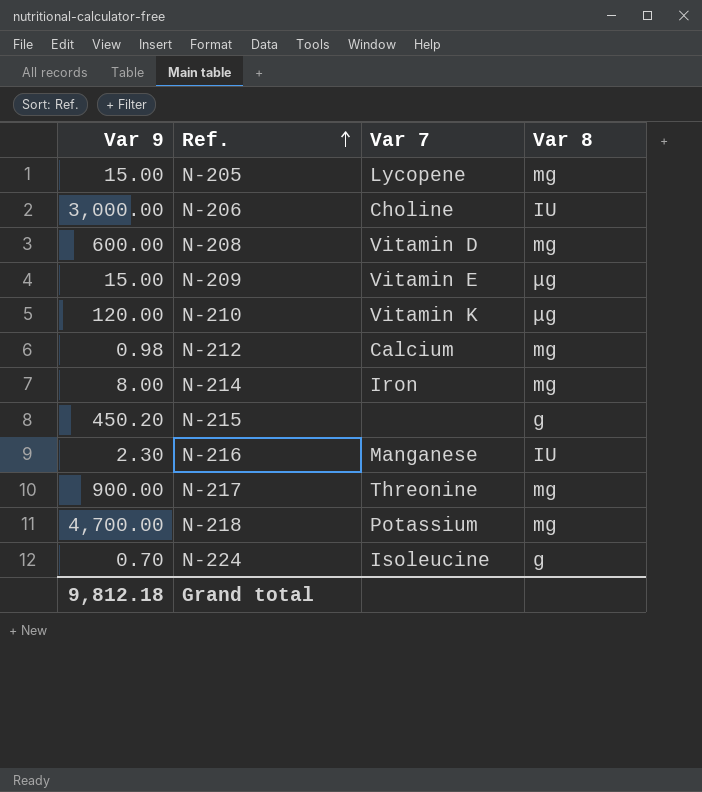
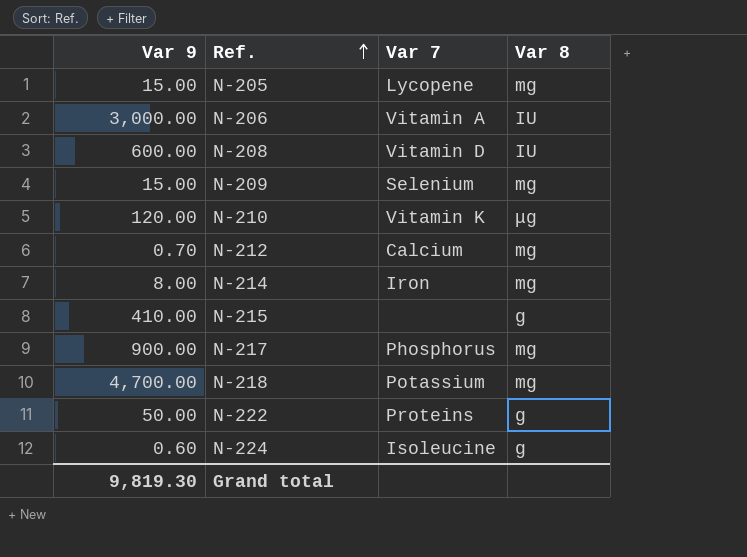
row N-216: 2.30 | Manganese | IU -> none
N-206 | Var 7: Choline -> Vitamin A
N-208 | Var 8: mg -> IU
N-209 | Var 7: Vitamin E -> Selenium
N-209 | Var 8: μg -> mg
N-212 | Var 9: 0.98 -> 0.70
N-215 | Var 9: 450.20 -> 410.00
N-217 | Var 7: Threonine -> Phosphorus
row N-222: none -> 50.00 | Proteins | g
N-224 | Var 9: 0.70 -> 0.60
Grand total | Var 9: 9,812.18 -> 9,819.30

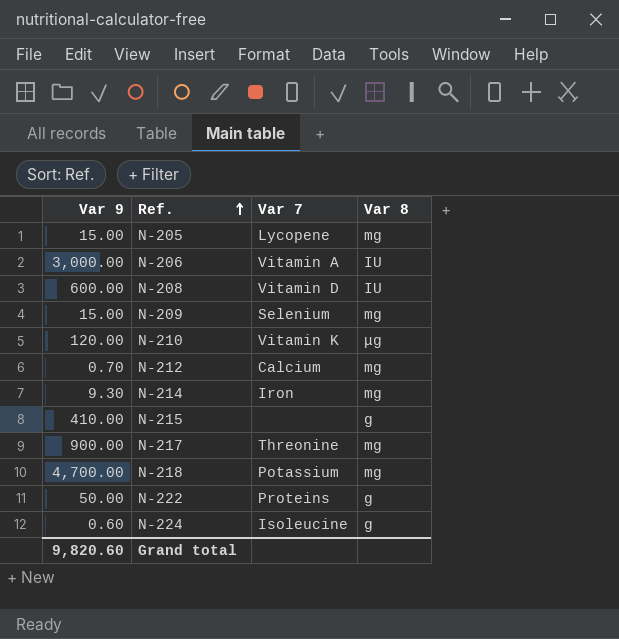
N-214 | Var 9: 8.00 -> 9.30
N-217 | Var 7: Phosphorus -> Threonine
Grand total | Var 9: 9,819.30 -> 9,820.60

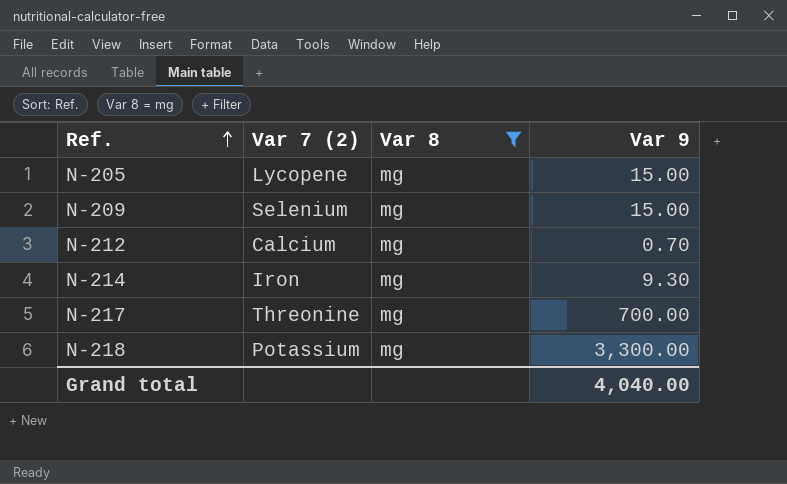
filter: none -> Var 8 = mg
column name: Var 7 -> Var 7 (2)
column Var 9 | position: 1 -> 4
N-217 | Var 9: 900.00 -> 700.00
N-218 | Var 9: 4,700.00 -> 3,300.00
Grand total | Var 9: 9,820.60 -> 4,040.00

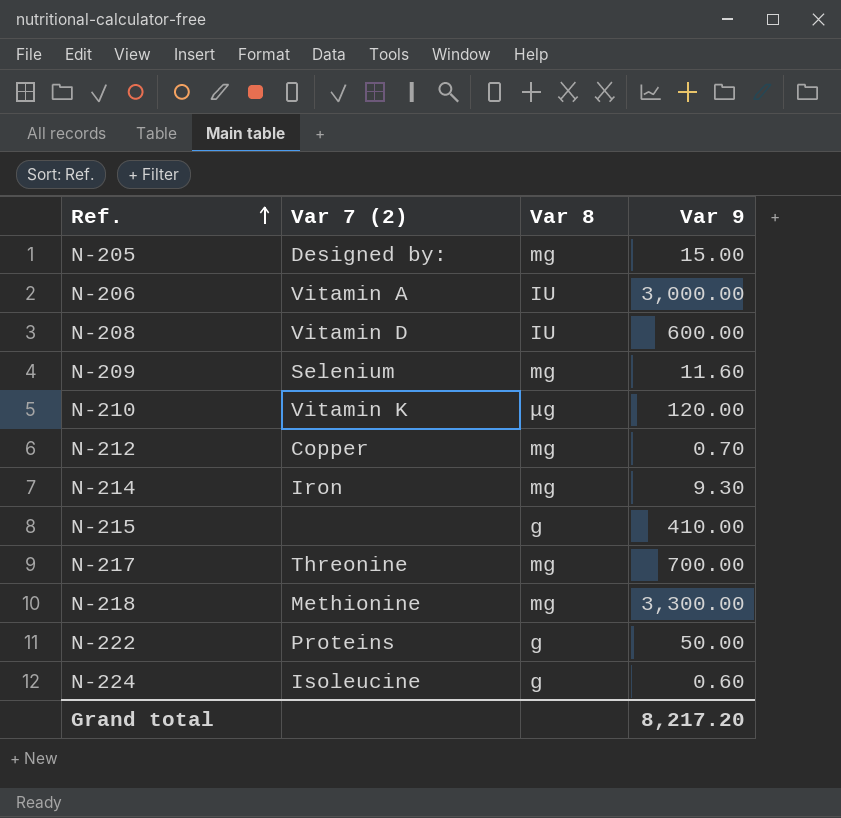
filter: Var 8 = mg -> none
N-205 | Var 7 (2): Lycopene -> Designed by:
N-209 | Var 9: 15.00 -> 11.60
N-212 | Var 7 (2): Calcium -> Copper
N-218 | Var 7 (2): Potassium -> Methionine
Grand total | Var 9: 4,040.00 -> 8,217.20

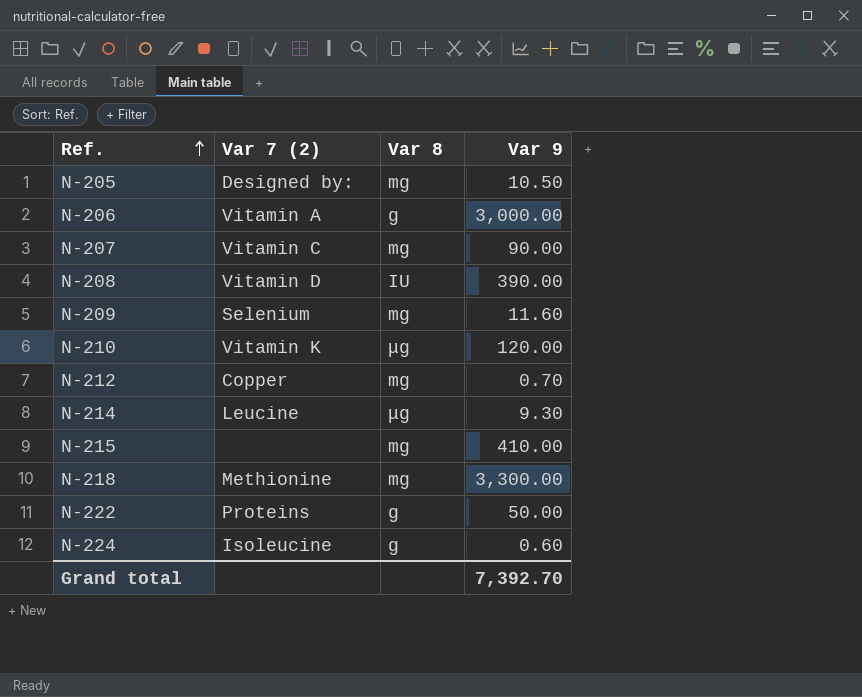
row N-217: Threonine | mg | 700.00 -> none
N-205 | Var 9: 15.00 -> 10.50
N-206 | Var 8: IU -> g
row N-207: none -> Vitamin C | mg | 90.00
N-208 | Var 9: 600.00 -> 390.00
N-214 | Var 7 (2): Iron -> Leucine
N-214 | Var 8: mg -> μg
N-215 | Var 8: g -> mg
Grand total | Var 9: 8,217.20 -> 7,392.70

